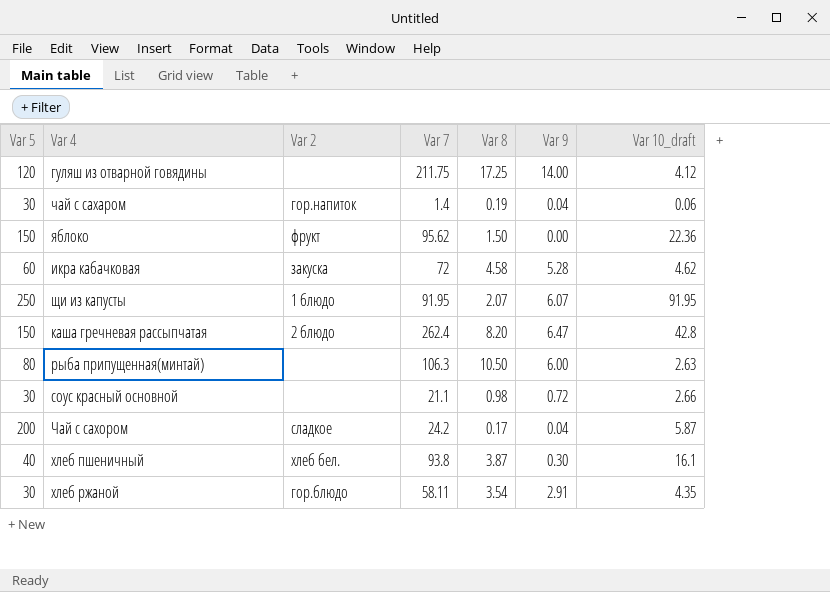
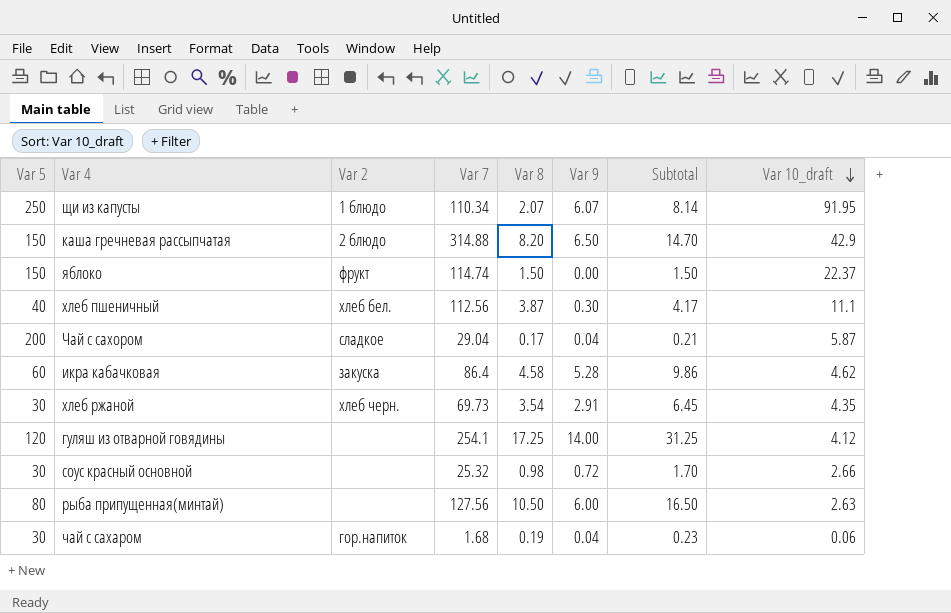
row order: none -> Var 10_draft descending
column Subtotal | formula: none -> [Var 8] + [Var 9]
щи из капусты | Var 7: 91.95 -> 110.34
каша гречневая рассыпчатая | Var 7: 262.4 -> 314.88
каша гречневая рассыпчатая | Var 9: 6.47 -> 6.50
каша гречневая рассыпчатая | Var 10_draft: 42.8 -> 42.9
яблоко | Var 7: 95.62 -> 114.74
яблоко | Var 10_draft: 22.36 -> 22.37
хлеб пшеничный | Var 7: 93.8 -> 112.56
хлеб пшеничный | Var 10_draft: 16.1 -> 11.1
Чай с сахором | Var 7: 24.2 -> 29.04
икра кабачковая | Var 7: 72 -> 86.4
хлеб ржаной | Var 2: гор.блюдо -> хлеб черн.
хлеб ржаной | Var 7: 58.11 -> 69.73
гуляш из отварной говядины | Var 7: 211.75 -> 254.1
соус красный основной | Var 7: 21.1 -> 25.32
рыба припущенная(минтай) | Var 7: 106.3 -> 127.56
чай с сахаром | Var 7: 1.4 -> 1.68

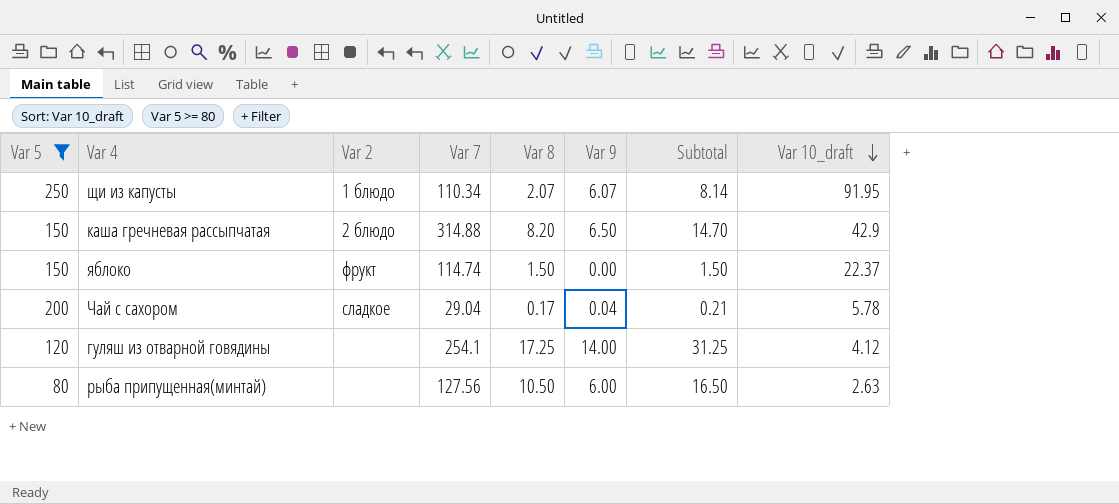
filter: none -> Var 5 >= 80
Чай с сахором | Var 10_draft: 5.87 -> 5.78

